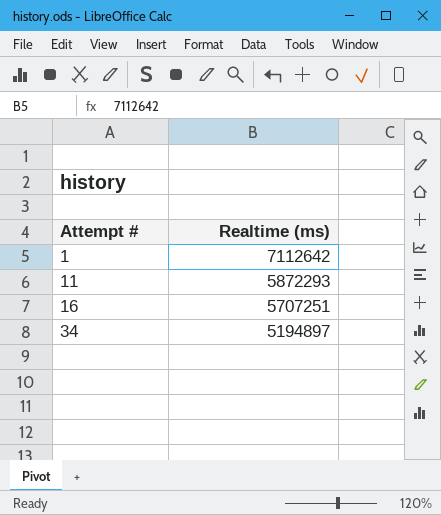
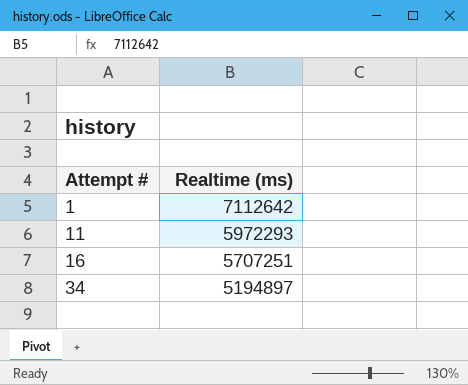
11 | Realtime (ms): 5872293 -> 5972293

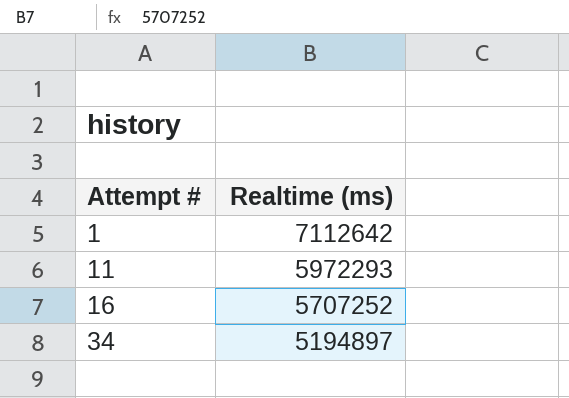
16 | Realtime (ms): 5707251 -> 5707252

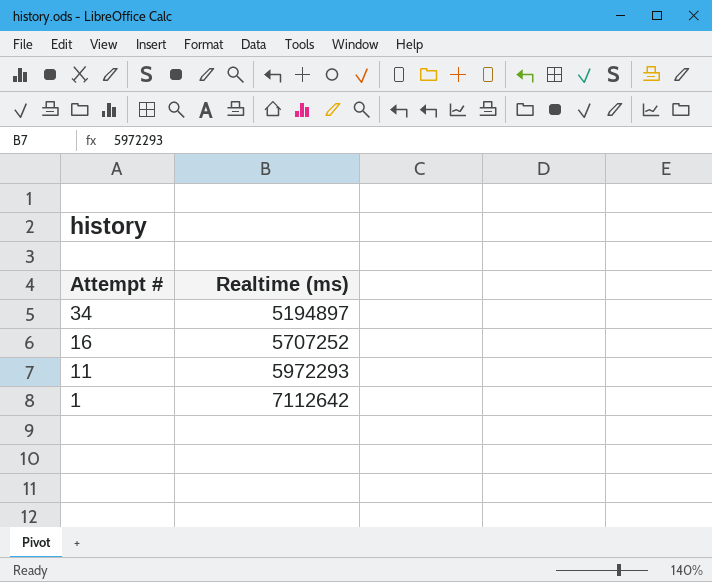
row order: Attempt # ascending -> Attempt # descending

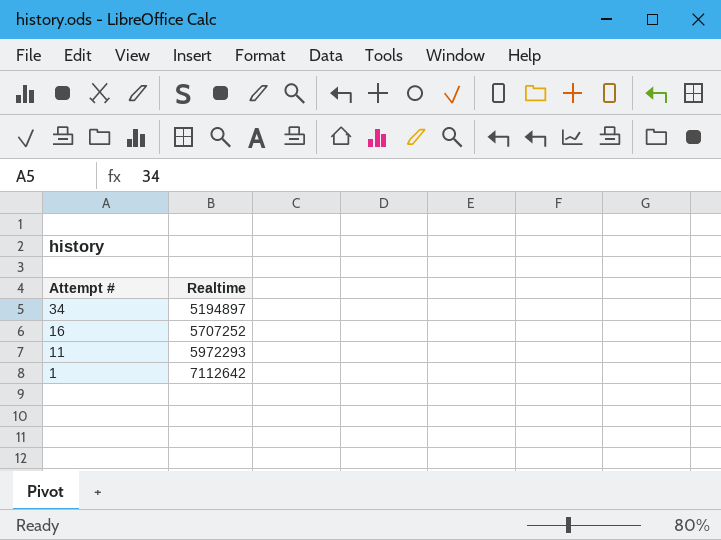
column name: Realtime (ms) -> Realtime

